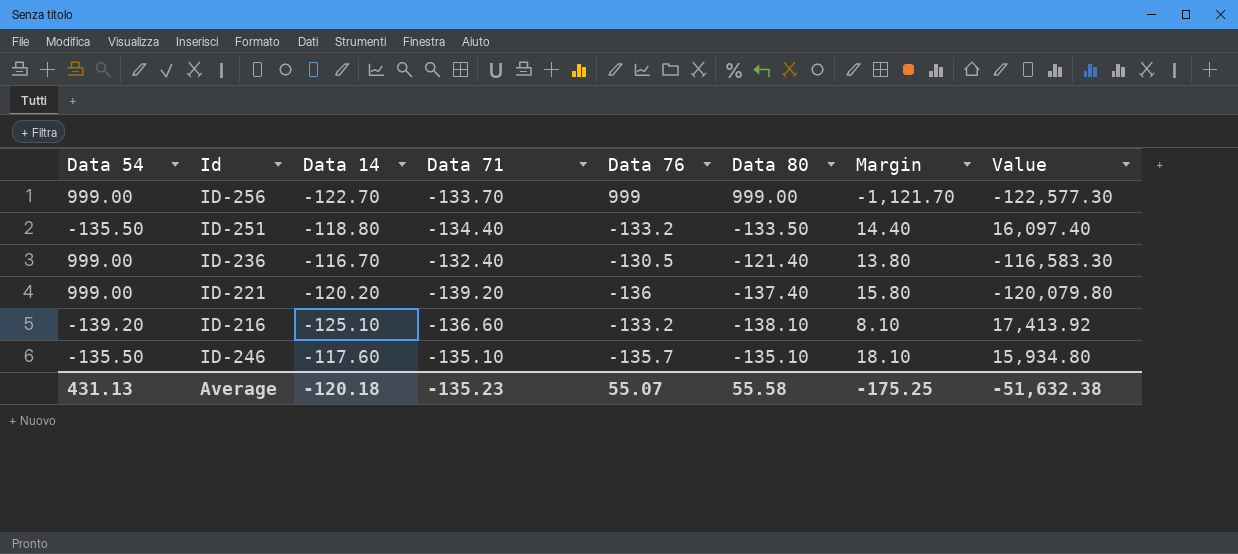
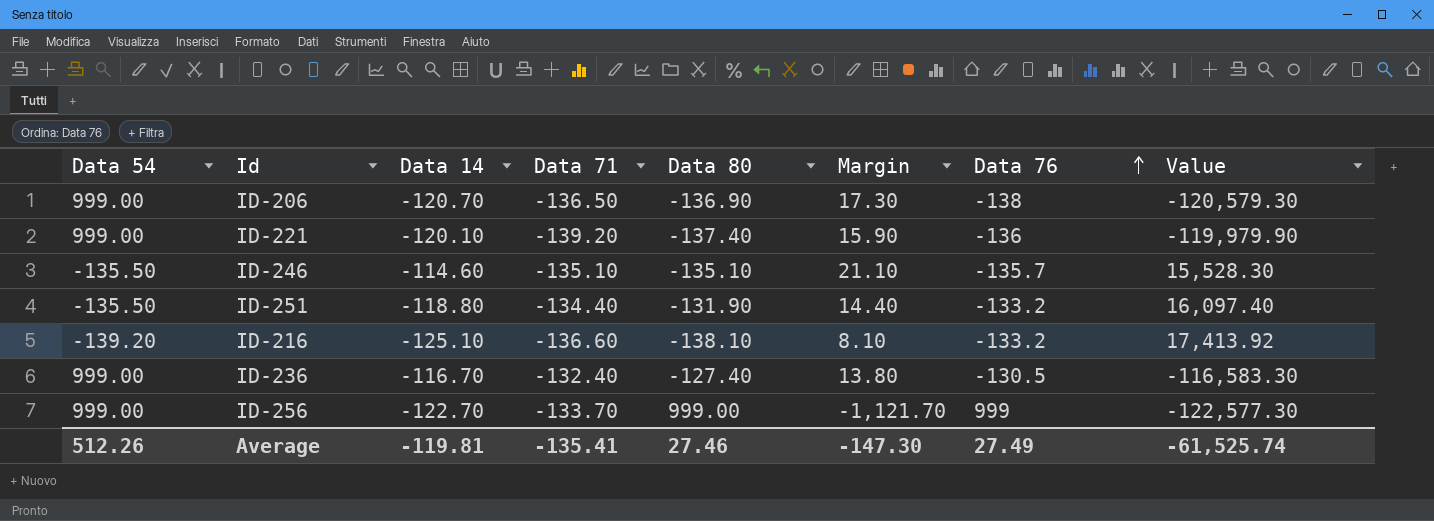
row order: none -> Data 76 ascending
column Data 76 | position: 5 -> 7
row ID-206: none -> 999.00 | -120.70 | -136.50 | -136.90 | 17.30 | -138 | -120,579.30
ID-221 | Data 14: -120.20 -> -120.10
ID-221 | Margin: 15.80 -> 15.90
ID-221 | Value: -120,079.80 -> -119,979.90
ID-246 | Data 14: -117.60 -> -114.60
ID-246 | Margin: 18.10 -> 21.10
ID-246 | Value: 15,934.80 -> 15,528.30
ID-251 | Data 80: -133.50 -> -131.90
ID-236 | Data 80: -121.40 -> -127.40
Average | Data 54: 431.13 -> 512.26
Average | Data 14: -120.18 -> -119.81
Average | Data 71: -135.23 -> -135.41
Average | Data 80: 55.58 -> 27.46
Average | Margin: -175.25 -> -147.30
Average | Data 76: 55.07 -> 27.49
Average | Value: -51,632.38 -> -61,525.74

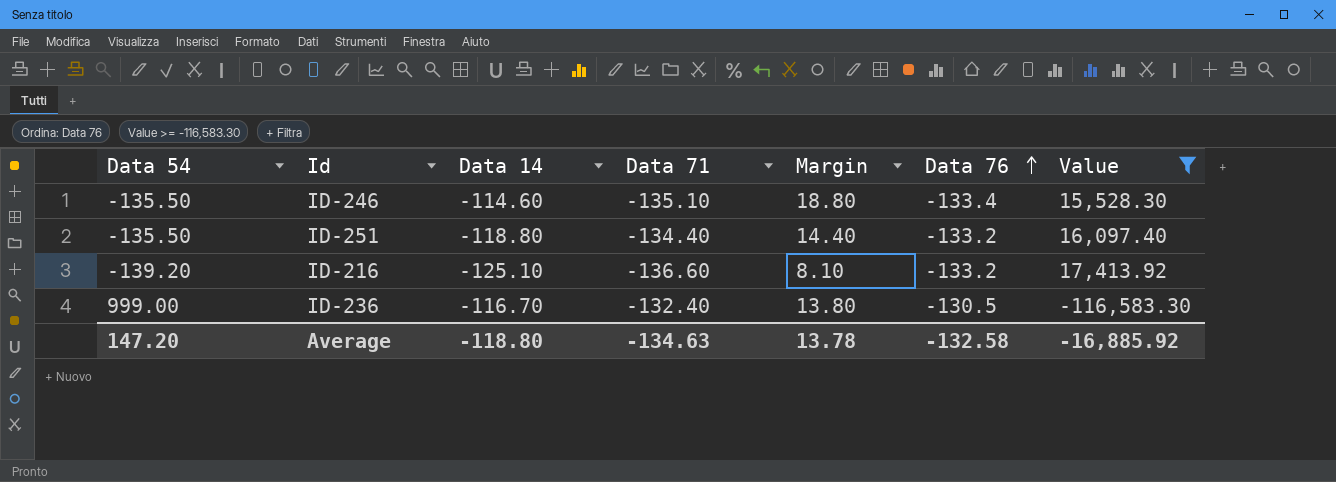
filter: none -> Value >= -116,583.30
column Data 80 | position: 5 -> none
ID-246 | Margin: 21.10 -> 18.80
ID-246 | Data 76: -135.7 -> -133.4
Average | Data 54: 512.26 -> 147.20
Average | Data 14: -119.81 -> -118.80
Average | Data 71: -135.41 -> -134.63
Average | Margin: -147.30 -> 13.78
Average | Data 76: 27.49 -> -132.58
Average | Value: -61,525.74 -> -16,885.92

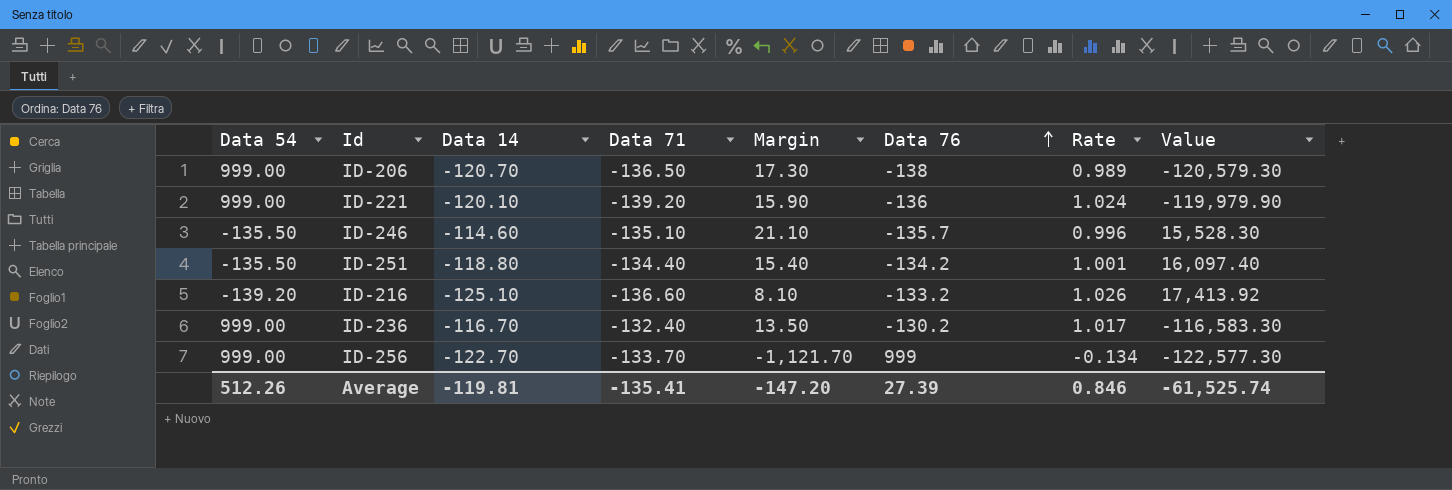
filter: Value >= -116,583.30 -> none
column Rate | formula: none -> [Data 71] / [Data 76]
ID-246 | Margin: 18.80 -> 21.10
ID-246 | Data 76: -133.4 -> -135.7
ID-251 | Margin: 14.40 -> 15.40
ID-251 | Data 76: -133.2 -> -134.2
ID-236 | Margin: 13.80 -> 13.50
ID-236 | Data 76: -130.5 -> -130.2
Average | Data 54: 147.20 -> 512.26
Average | Data 14: -118.80 -> -119.81
Average | Data 71: -134.63 -> -135.41
Average | Margin: 13.78 -> -147.20
Average | Data 76: -132.58 -> 27.39
Average | Value: -16,885.92 -> -61,525.74

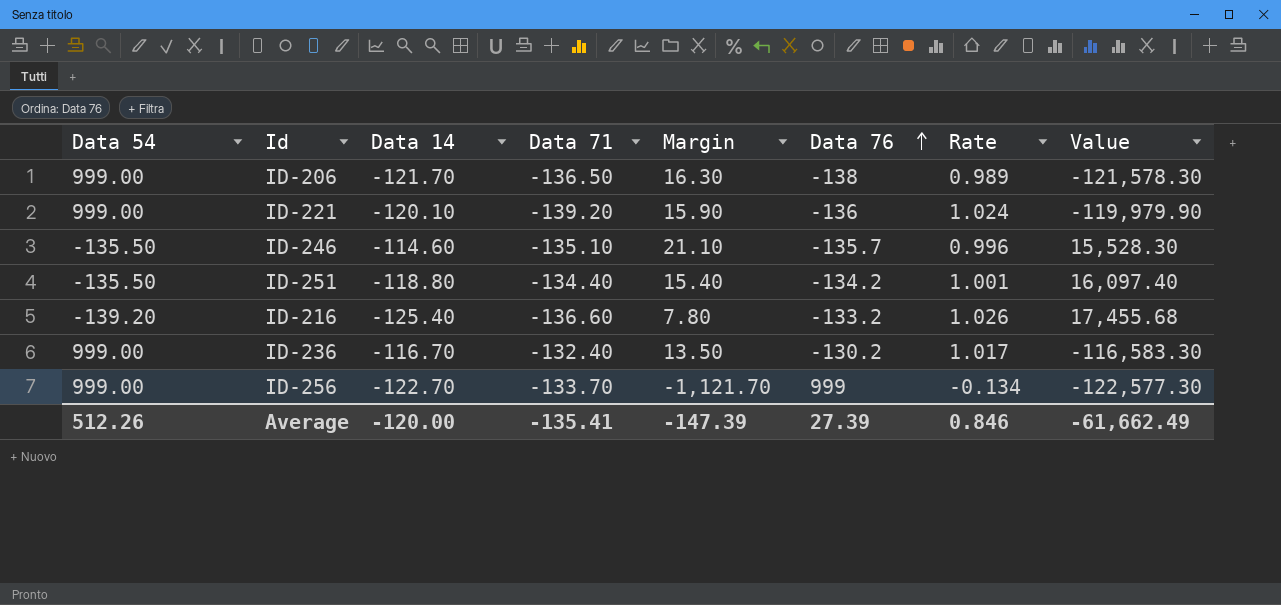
ID-206 | Data 14: -120.70 -> -121.70
ID-206 | Margin: 17.30 -> 16.30
ID-206 | Value: -120,579.30 -> -121,578.30
ID-216 | Data 14: -125.10 -> -125.40
ID-216 | Margin: 8.10 -> 7.80
ID-216 | Value: 17,413.92 -> 17,455.68
Average | Data 14: -119.81 -> -120.00
Average | Margin: -147.20 -> -147.39
Average | Value: -61,525.74 -> -61,662.49

